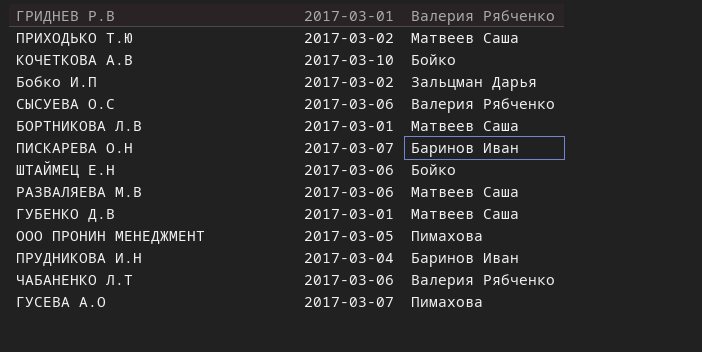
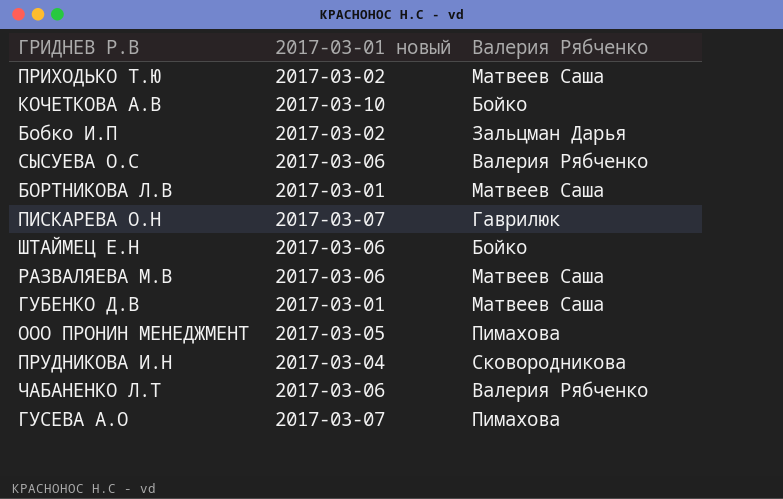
column name: 2017-03-01 -> 2017-03-01 новый
ПИСКАРЕВА О.Н | Валерия Рябченко: Баринов Иван -> Гаврилюк
ПРУДНИКОВА И.Н | Валерия Рябченко: Баринов Иван -> Сковородникова

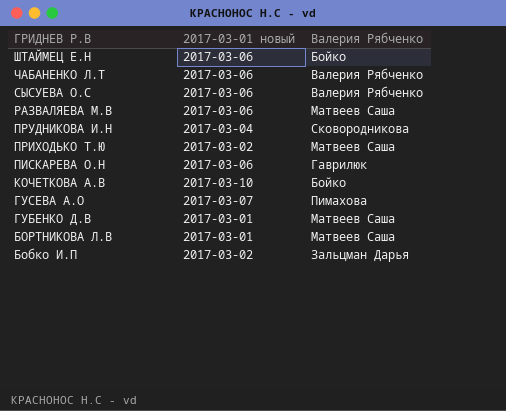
row order: none -> ГРИДНЕВ Р.В descending
row ООО ПРОНИН МЕНЕДЖМЕНТ: 2017-03-05 | Пимахова -> none
ПИСКАРЕВА О.Н | 2017-03-01 новый: 2017-03-07 -> 2017-03-06

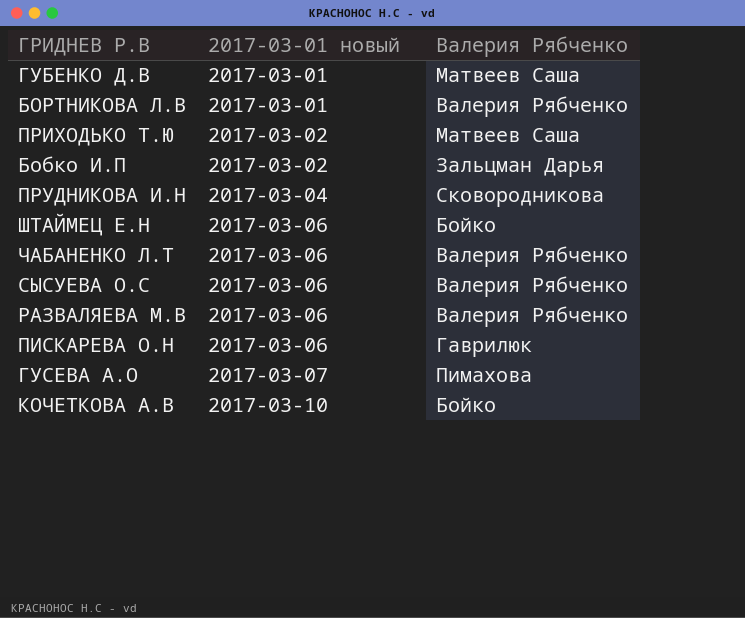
row order: ГРИДНЕВ Р.В descending -> 2017-03-01 новый ascending
БОРТНИКОВА Л.В | Валерия Рябченко: Матвеев Саша -> Валерия Рябченко
РАЗВАЛЯЕВА М.В | Валерия Рябченко: Матвеев Саша -> Валерия Рябченко

